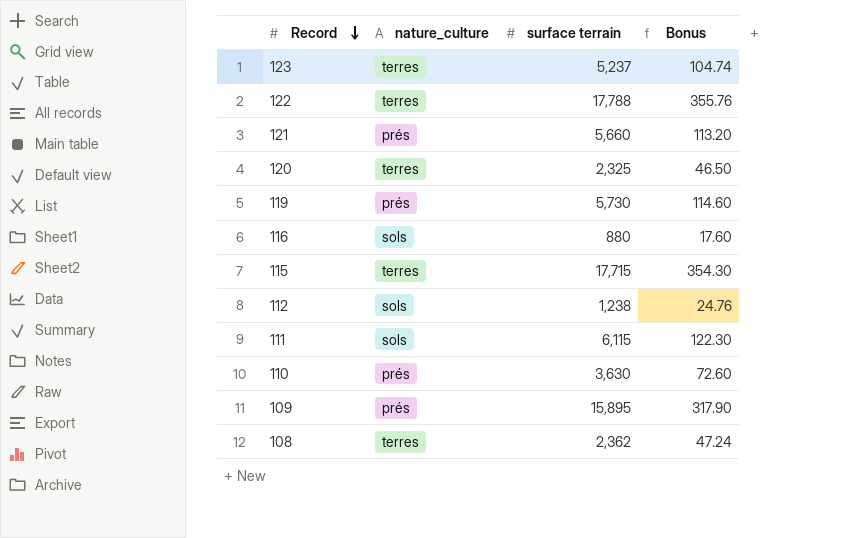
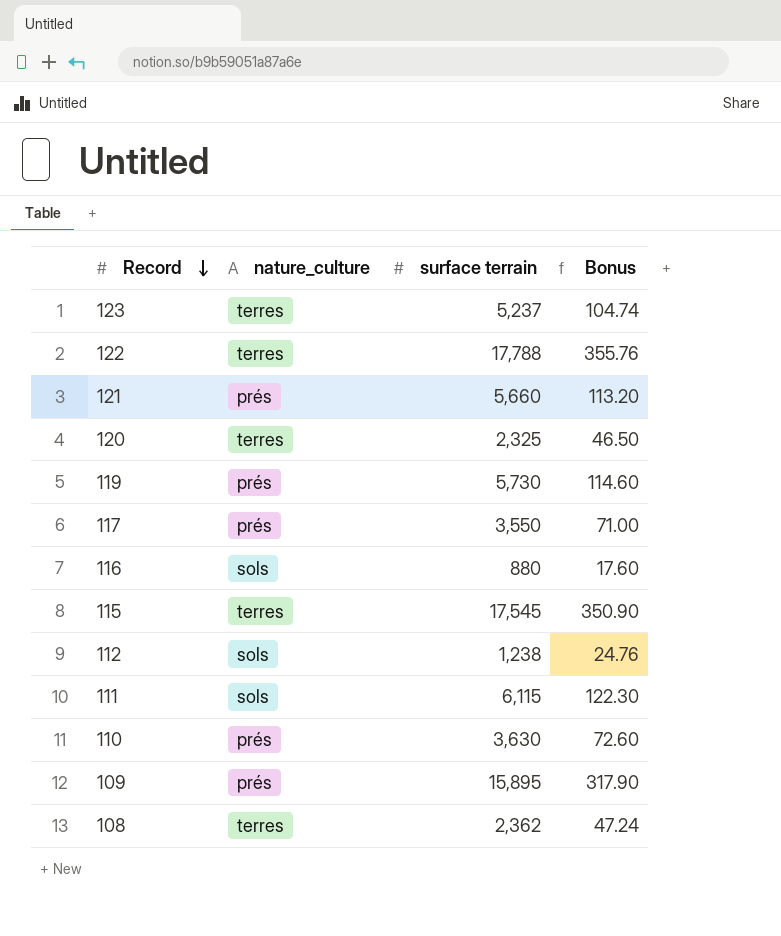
row 117: none -> prés | 3,550 | 71.00
115 | surface terrain: 17,715 -> 17,545
115 | Bonus: 354.30 -> 350.90

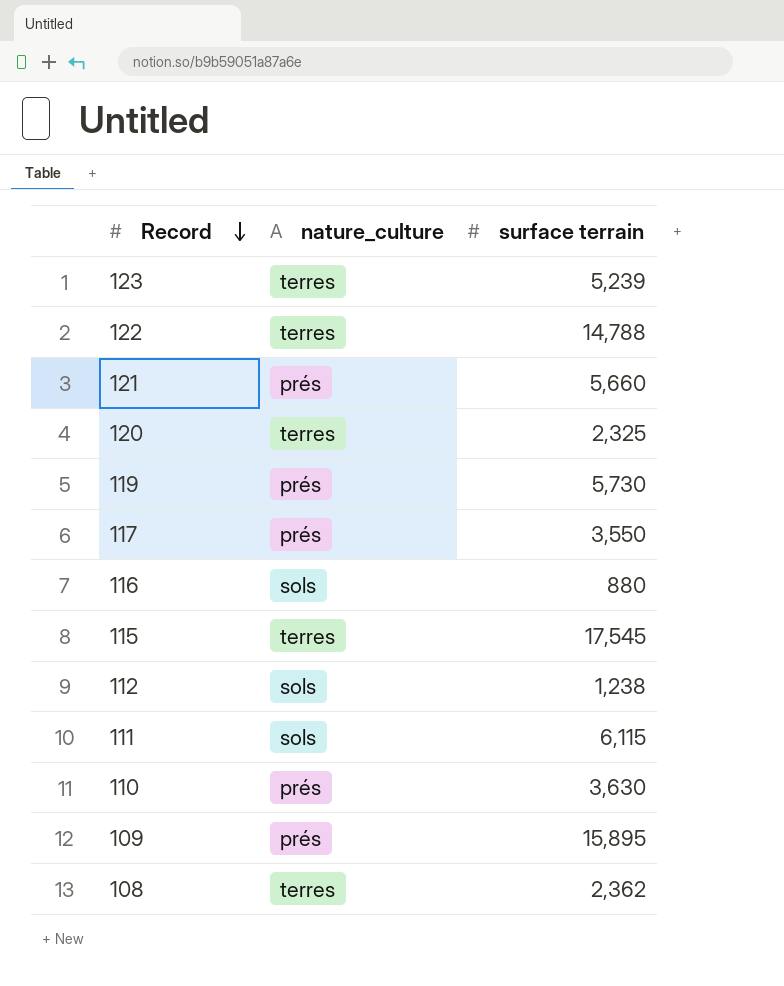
column Bonus | formula: [surface terrain] * 0.02 -> none
123 | surface terrain: 5,237 -> 5,239
122 | surface terrain: 17,788 -> 14,788

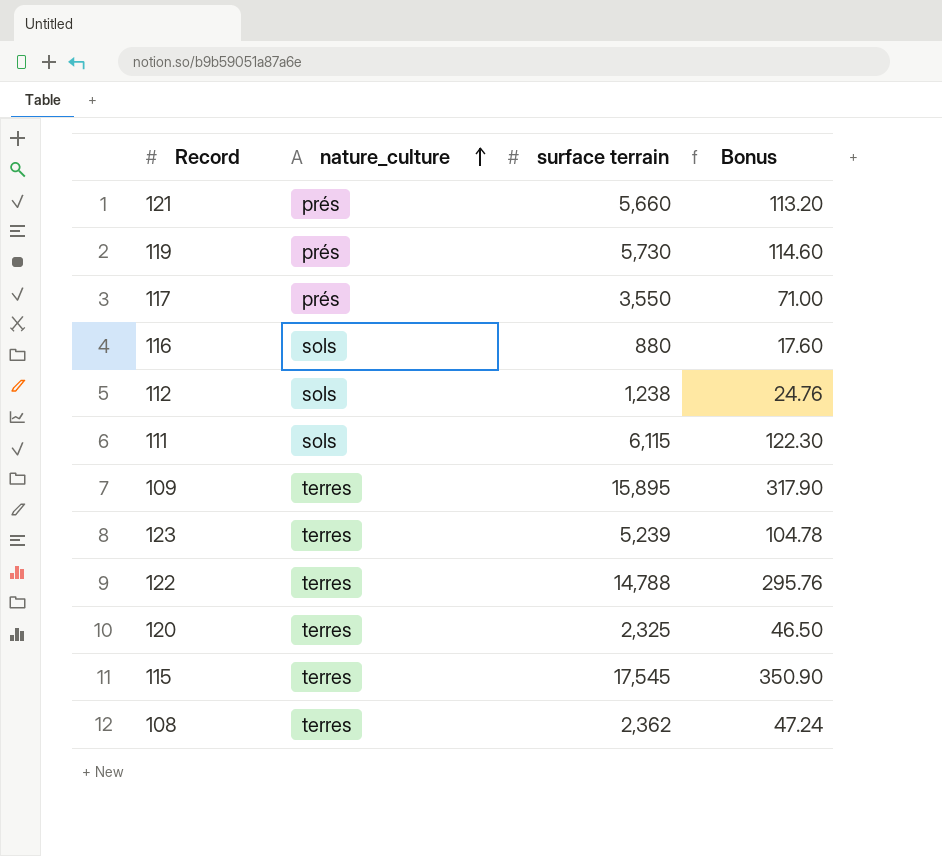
row order: Record descending -> nature_culture ascending
column Bonus | formula: none -> [surface terrain] * 0.02
row 110: prés | 3,630 -> none
109 | nature_culture: prés -> terres

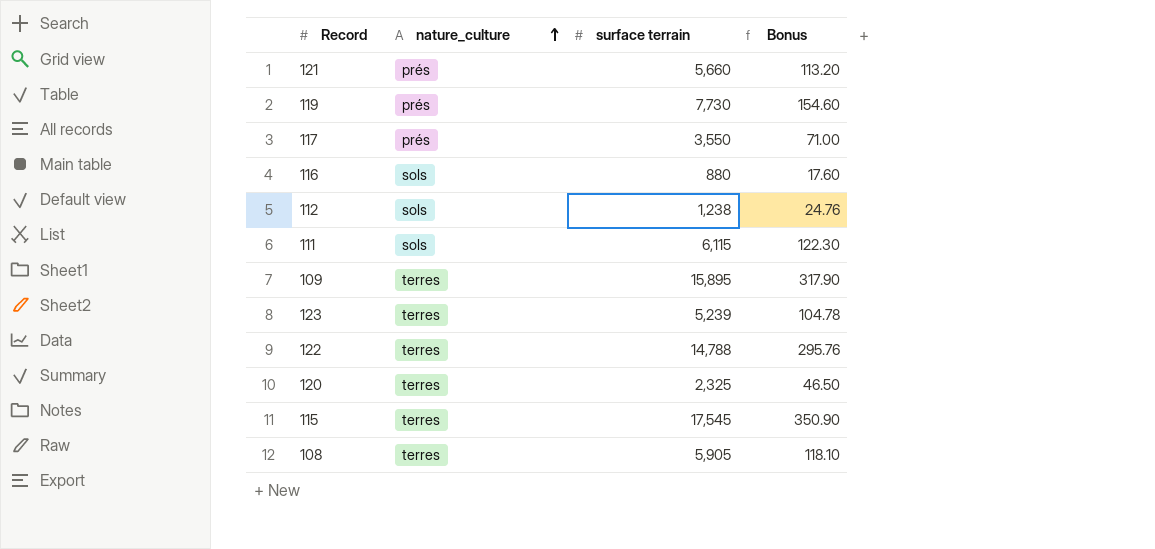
119 | surface terrain: 5,730 -> 7,730
119 | Bonus: 114.60 -> 154.60
108 | surface terrain: 2,362 -> 5,905
108 | Bonus: 47.24 -> 118.10

